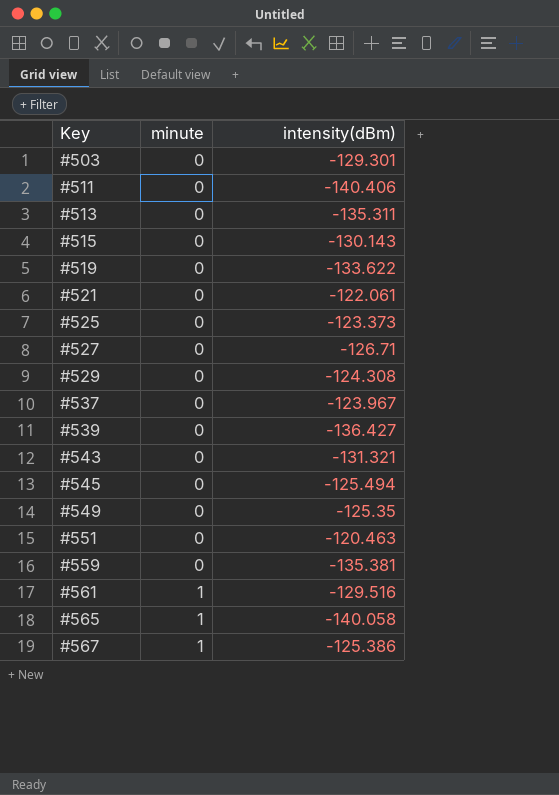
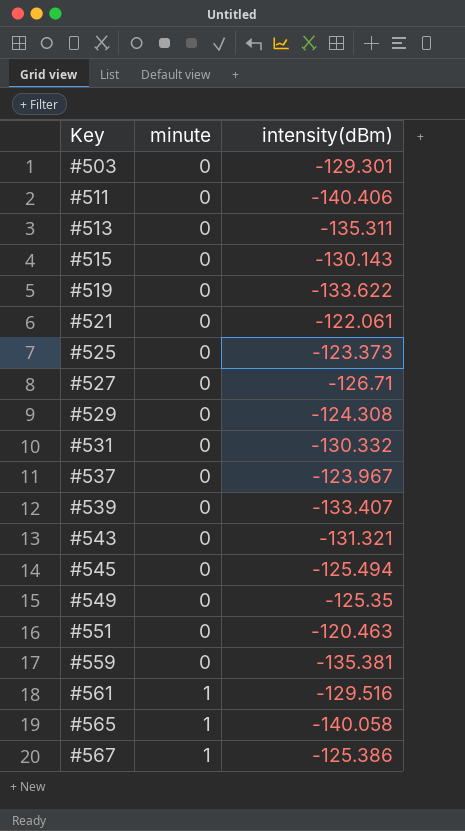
row #531: none -> 0 | -130.332
#539 | intensity(dBm): -136.427 -> -133.407

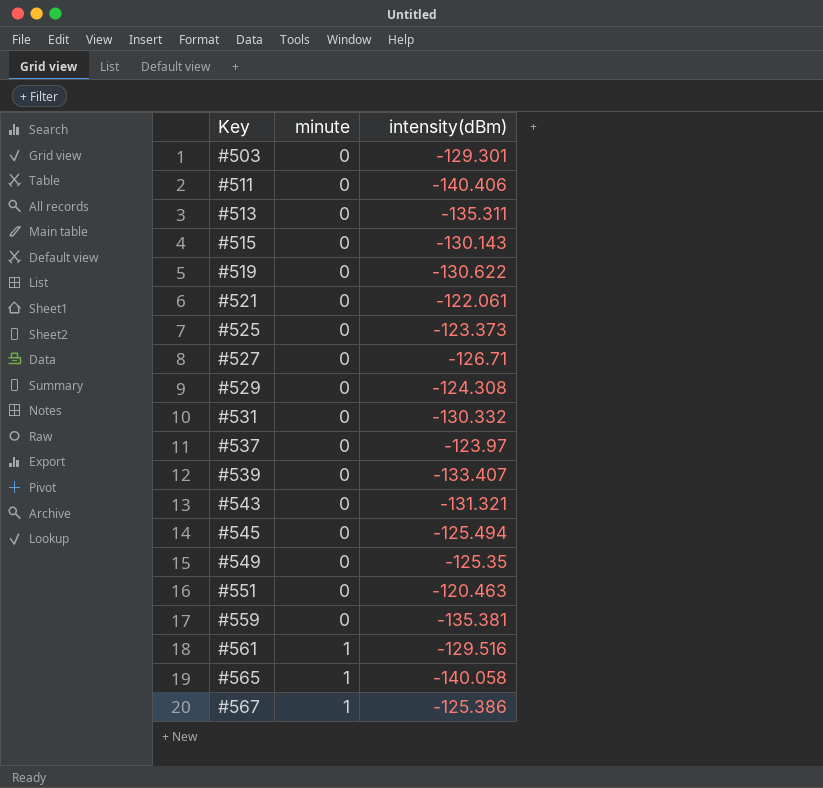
#519 | intensity(dBm): -133.622 -> -130.622
#537 | intensity(dBm): -123.967 -> -123.97

